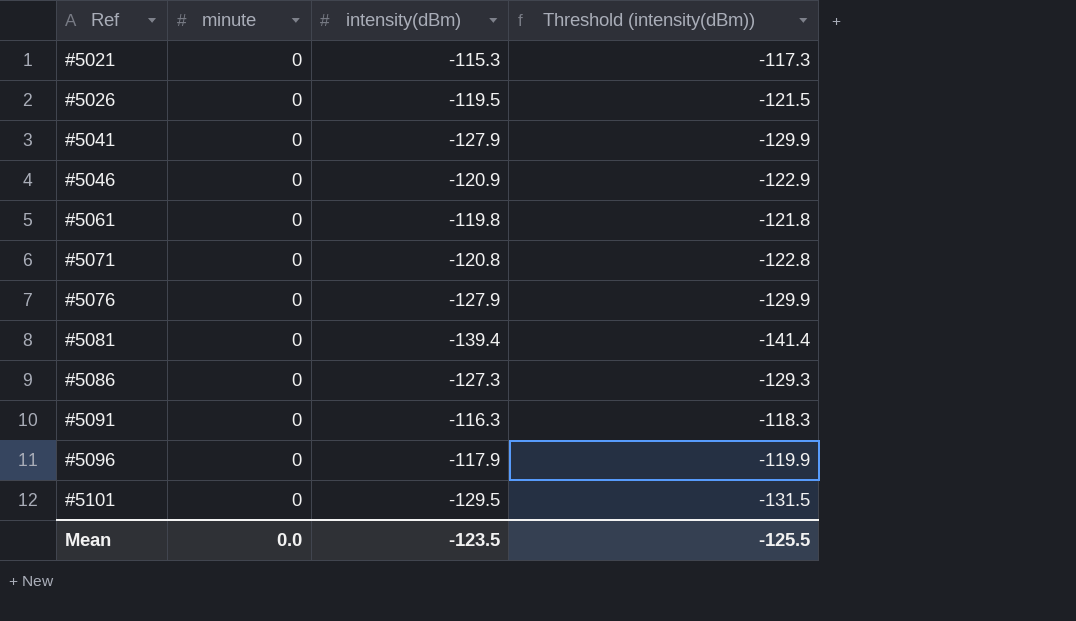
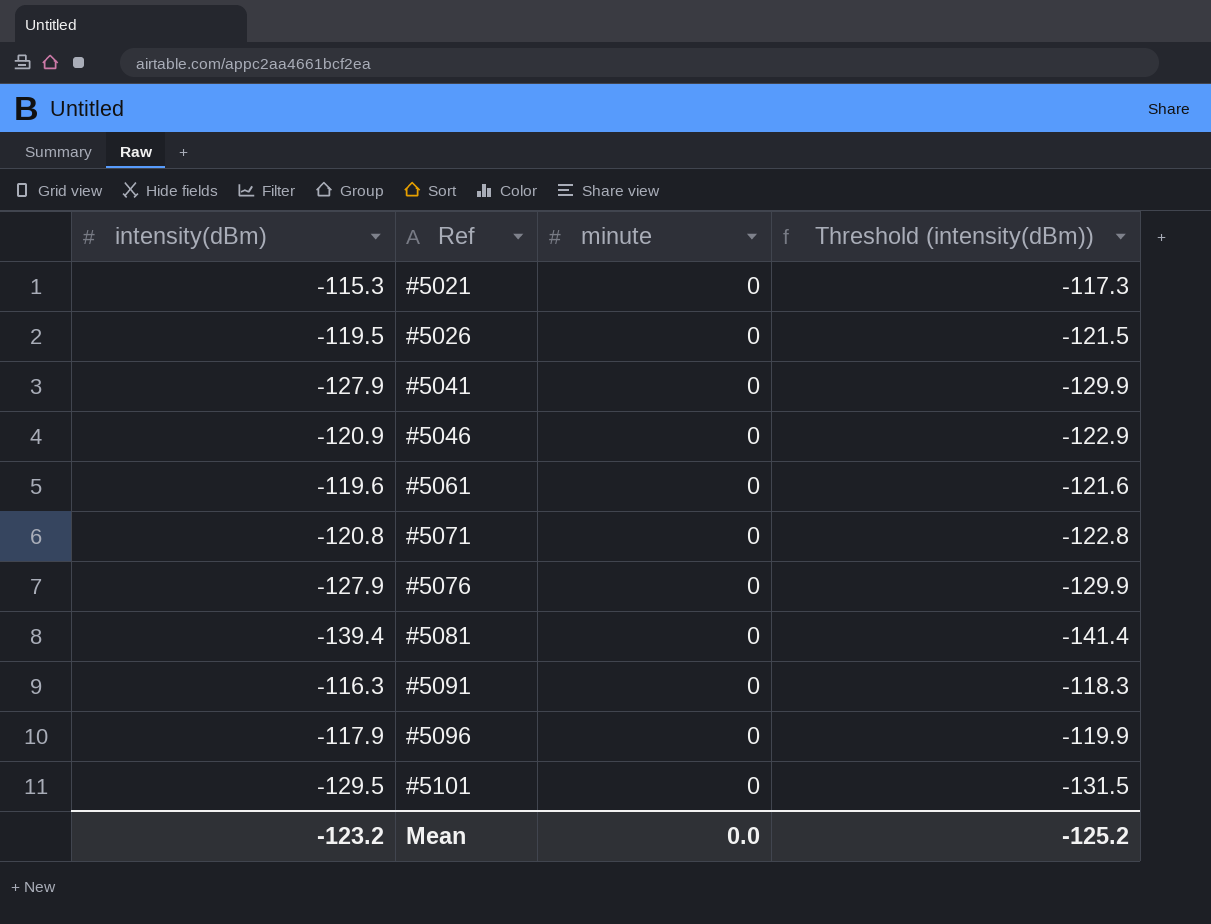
column intensity(dBm) | position: 3 -> 1
row #5086: 0 | -127.3 | -129.3 -> none
#5061 | intensity(dBm): -119.8 -> -119.6
#5061 | Threshold (intensity(dBm)): -121.8 -> -121.6
Mean | intensity(dBm): -123.5 -> -123.2
Mean | Threshold (intensity(dBm)): -125.5 -> -125.2

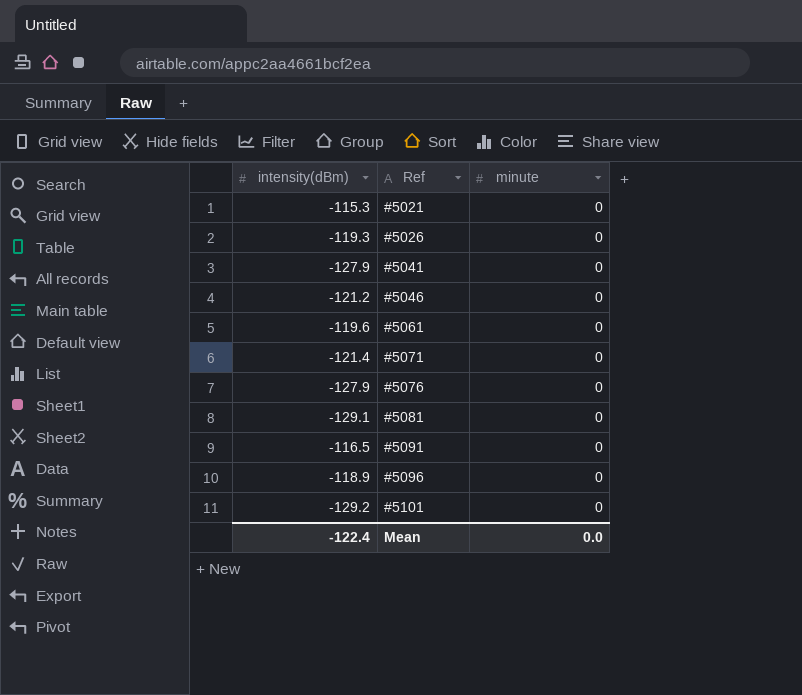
column Threshold (intensity(dBm)) | formula: [intensity(dBm)] - 2 -> none
#5026 | intensity(dBm): -119.5 -> -119.3
#5046 | intensity(dBm): -120.9 -> -121.2
#5071 | intensity(dBm): -120.8 -> -121.4
#5081 | intensity(dBm): -139.4 -> -129.1
#5091 | intensity(dBm): -116.3 -> -116.5
#5096 | intensity(dBm): -117.9 -> -118.9
#5101 | intensity(dBm): -129.5 -> -129.2
Mean | intensity(dBm): -123.2 -> -122.4

